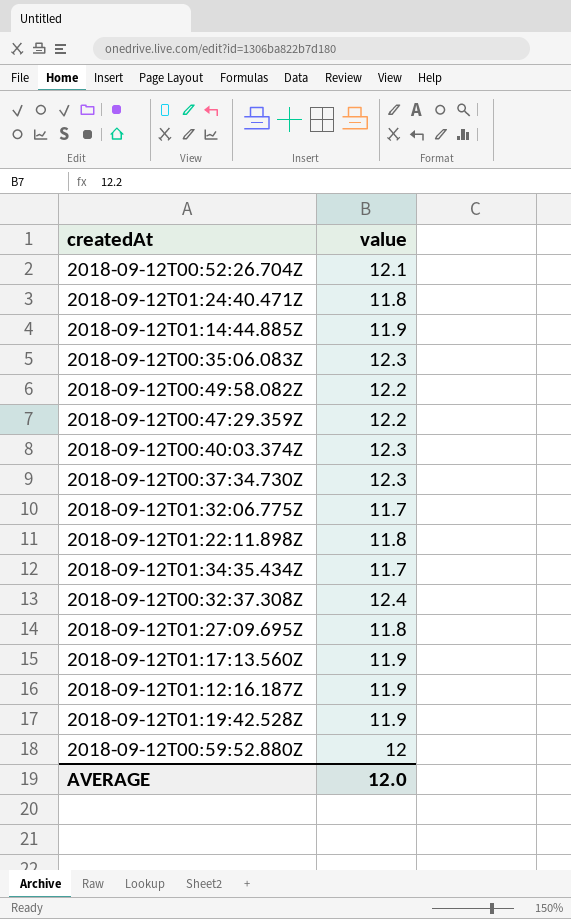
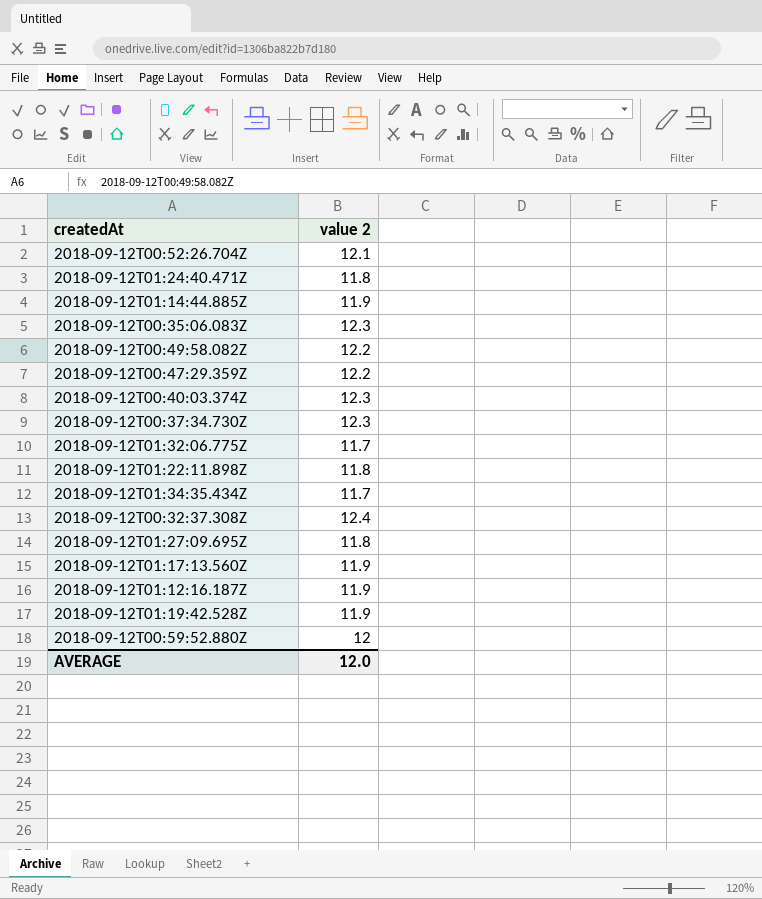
column name: value -> value 2

